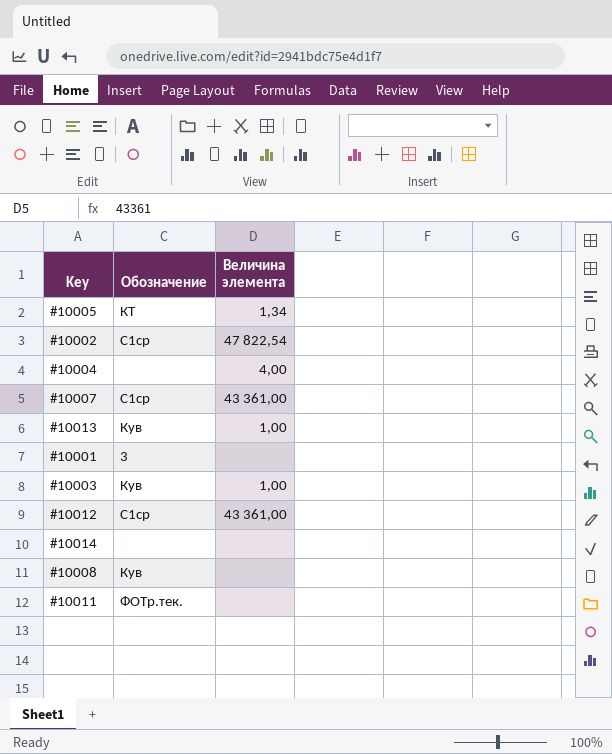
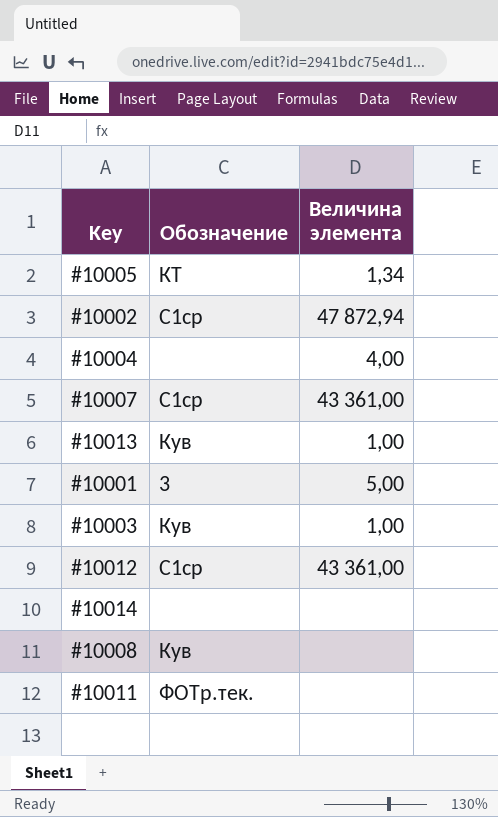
#10002 | Величина элемента: 47 822,54 -> 47 872,94
#10001 | Величина элемента: none -> 5,00

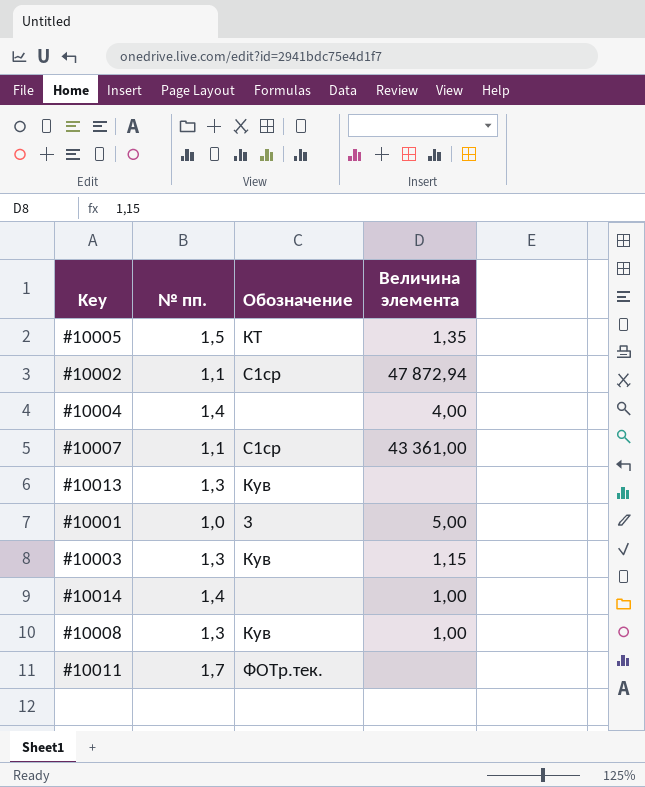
column № пп. | position: none -> 2
row #10012: С1ср | 43 361,00 -> none
#10005 | Величина элемента: 1,34 -> 1,35
#10013 | Величина элемента: 1,00 -> none
#10003 | Величина элемента: 1,00 -> 1,15
#10014 | Величина элемента: none -> 1,00
#10008 | Величина элемента: none -> 1,00

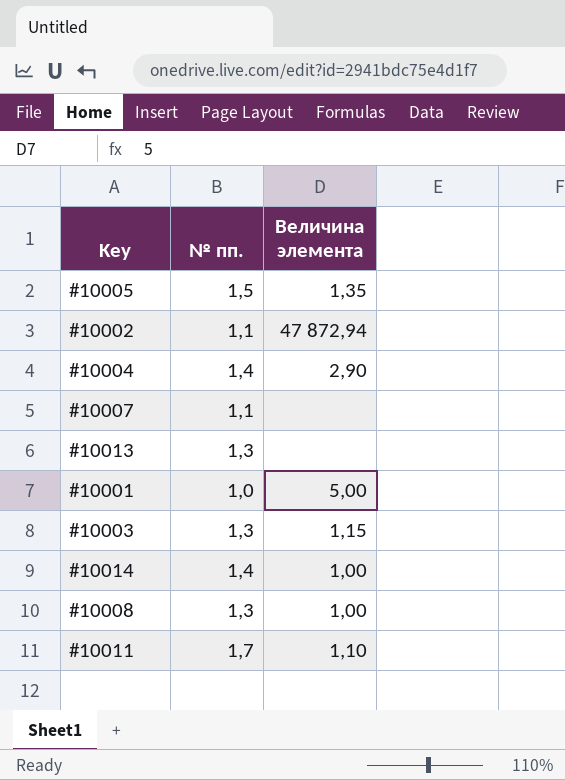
column Обозначение | position: 3 -> none
#10004 | Величина элемента: 4,00 -> 2,90
#10007 | Величина элемента: 43 361,00 -> none
#10011 | Величина элемента: none -> 1,10

